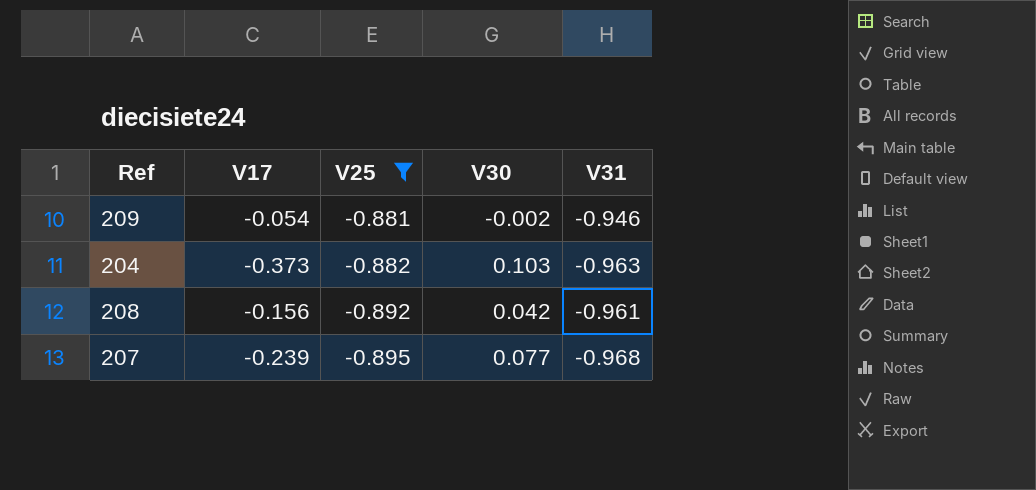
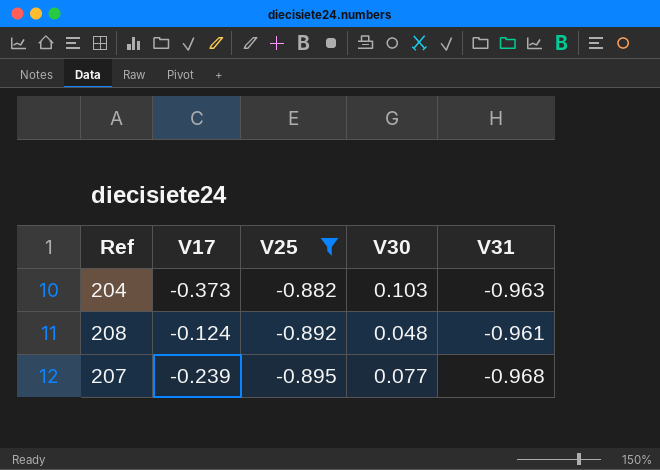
row 209: -0.054 | -0.881 | -0.002 | -0.946 -> none
208 | V17: -0.156 -> -0.124
208 | V30: 0.042 -> 0.048

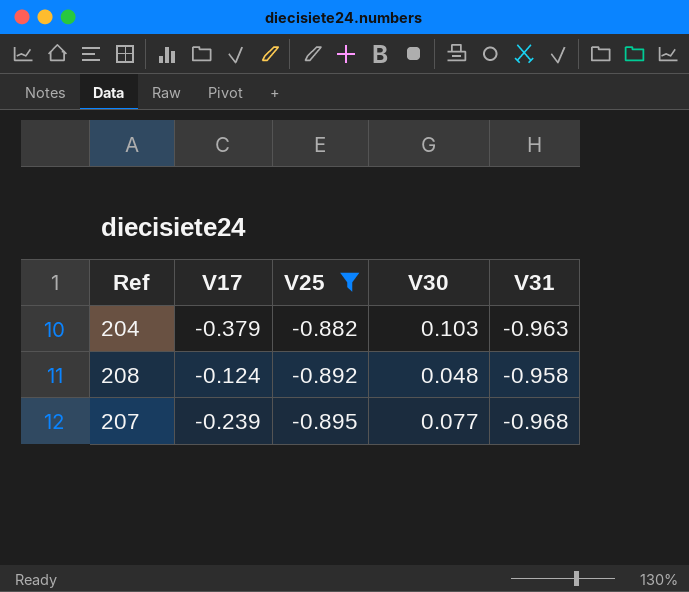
204 | V17: -0.373 -> -0.379
208 | V31: -0.961 -> -0.958

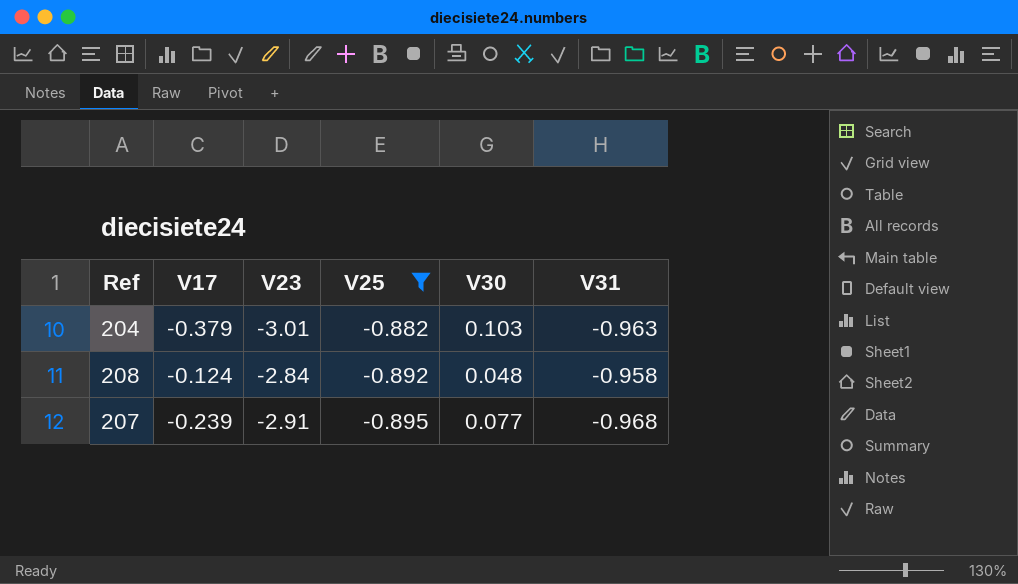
column V23 | position: none -> 3

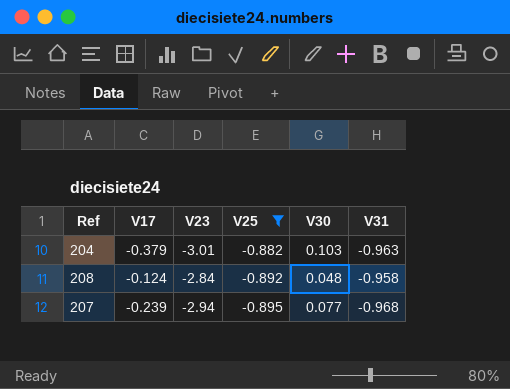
207 | V23: -2.91 -> -2.94

